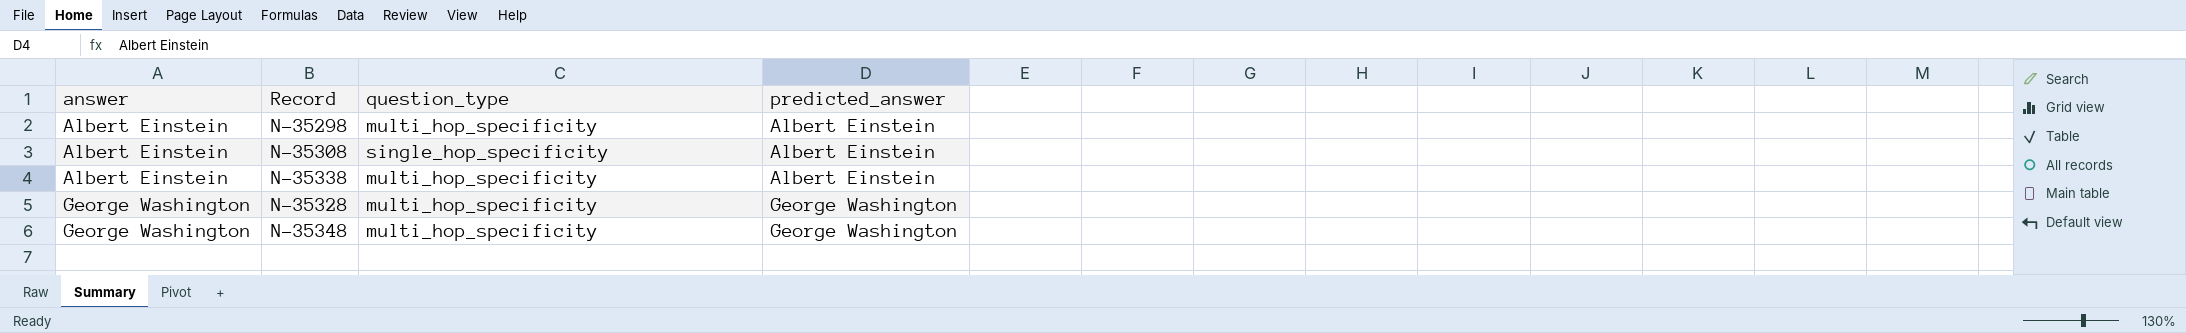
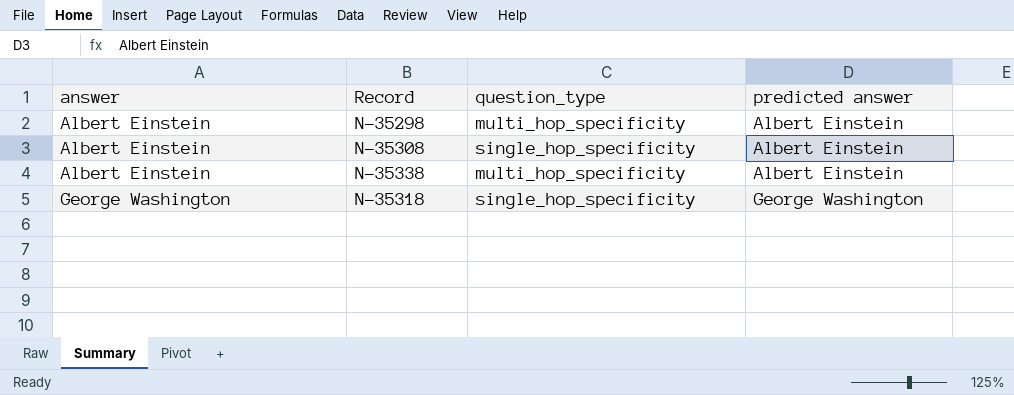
column name: predicted_answer -> predicted answer
row N-35328: George Washington | multi_hop_specificity | George Washington -> none
row N-35348: George Washington | multi_hop_specificity | George Washington -> none
row N-35318: none -> George Washington | single_hop_specificity | George Washington

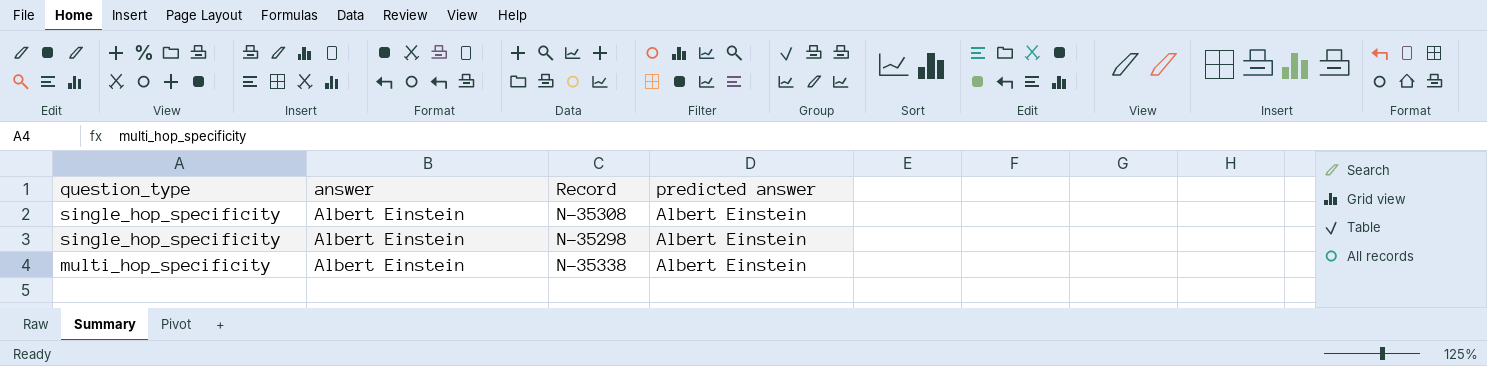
row order: answer ascending -> question_type descending
column question_type | position: 3 -> 1
row N-35318: George Washington | single_hop_specificity | George Washington -> none
N-35298 | question_type: multi_hop_specificity -> single_hop_specificity

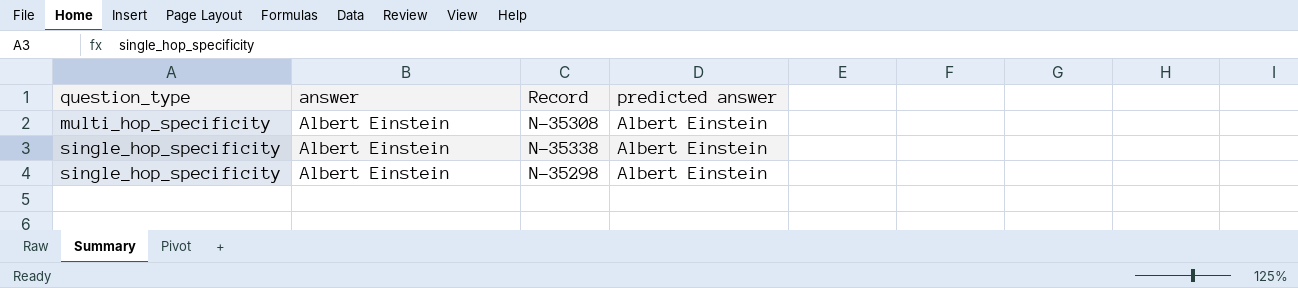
row order: question_type descending -> question_type ascending
N-35308 | question_type: single_hop_specificity -> multi_hop_specificity
N-35338 | question_type: multi_hop_specificity -> single_hop_specificity

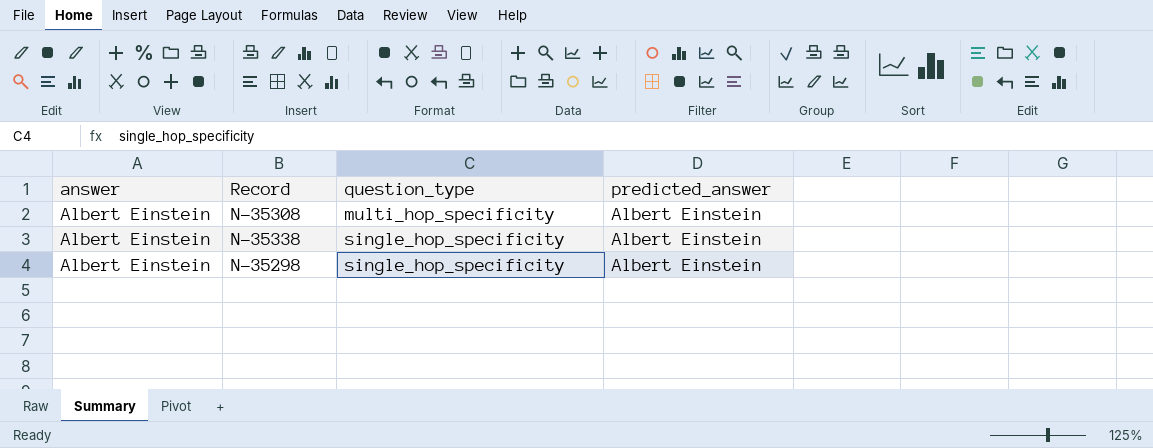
column question_type | position: 1 -> 3
column name: predicted answer -> predicted_answer

